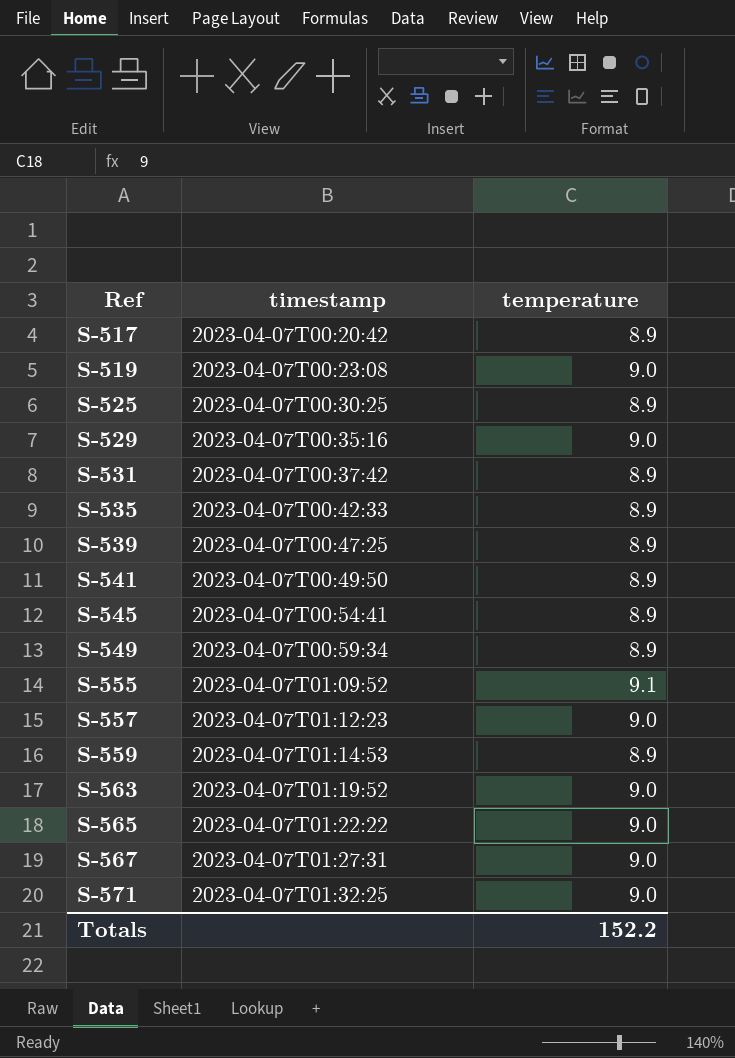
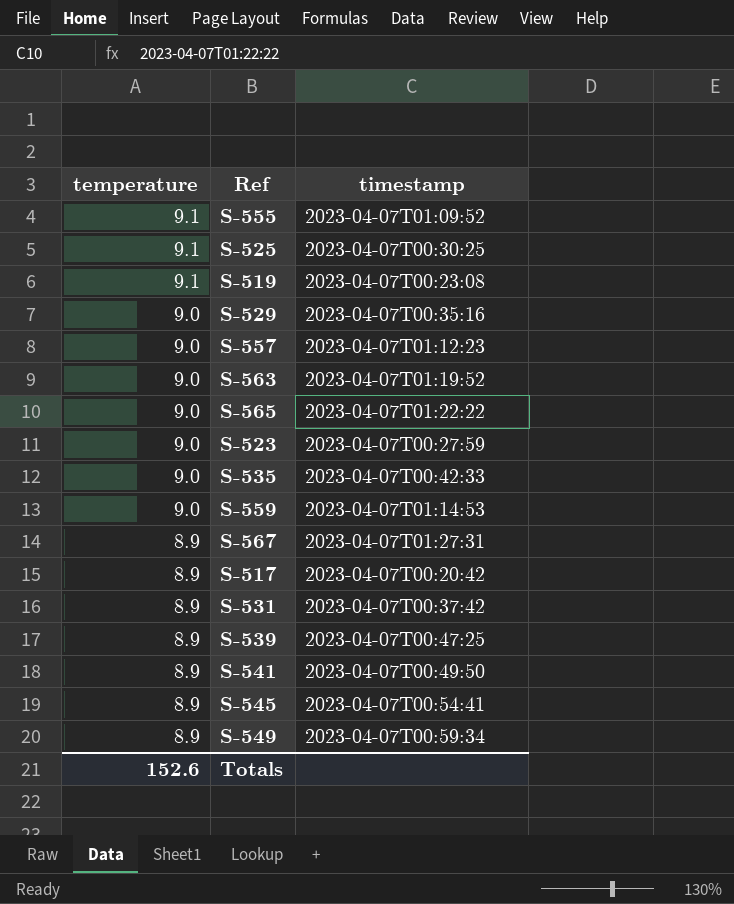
row order: Ref ascending -> temperature descending
column temperature | position: 3 -> 1
row S-571: 2023-04-07T01:32:25 | 9.0 -> none
S-525 | temperature: 8.9 -> 9.1
S-519 | temperature: 9.0 -> 9.1
row S-523: none -> 9.0 | 2023-04-07T00:27:59
S-535 | temperature: 8.9 -> 9.0
S-559 | temperature: 8.9 -> 9.0
S-567 | temperature: 9.0 -> 8.9
Totals | temperature: 152.2 -> 152.6

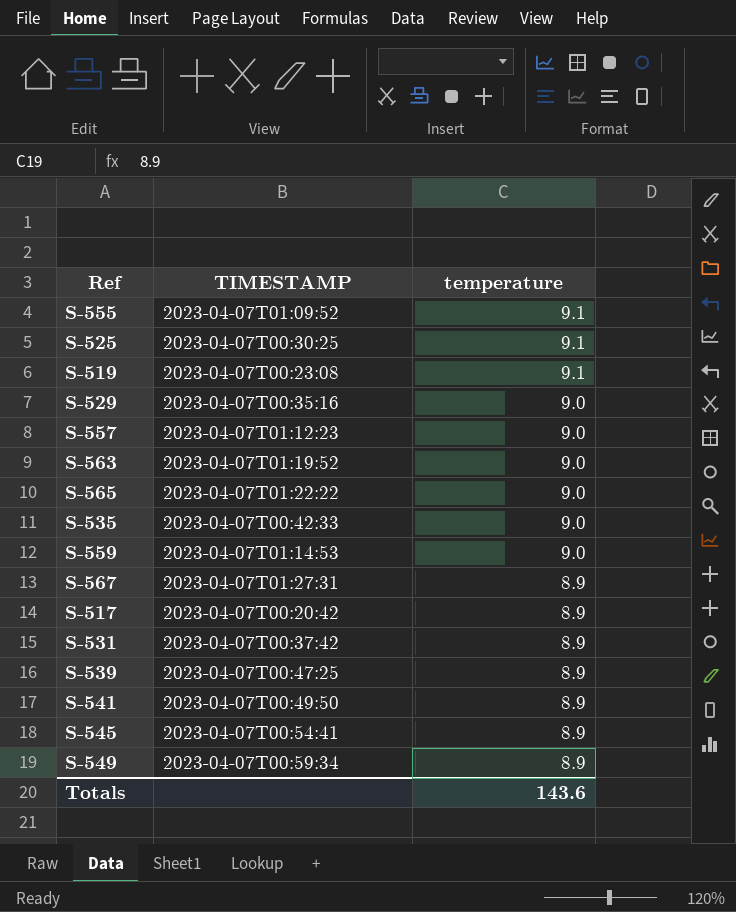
column name: timestamp -> TIMESTAMP
column temperature | position: 1 -> 3
row S-523: 9.0 | 2023-04-07T00:27:59 -> none
Totals | temperature: 152.6 -> 143.6

